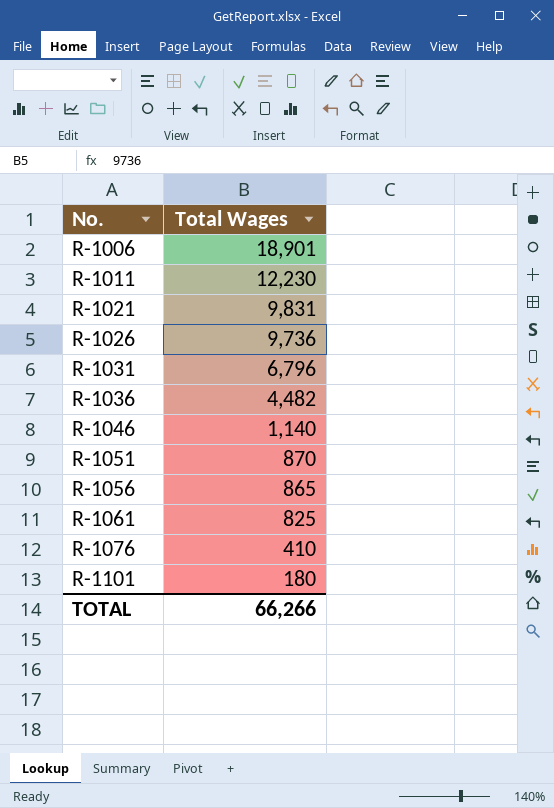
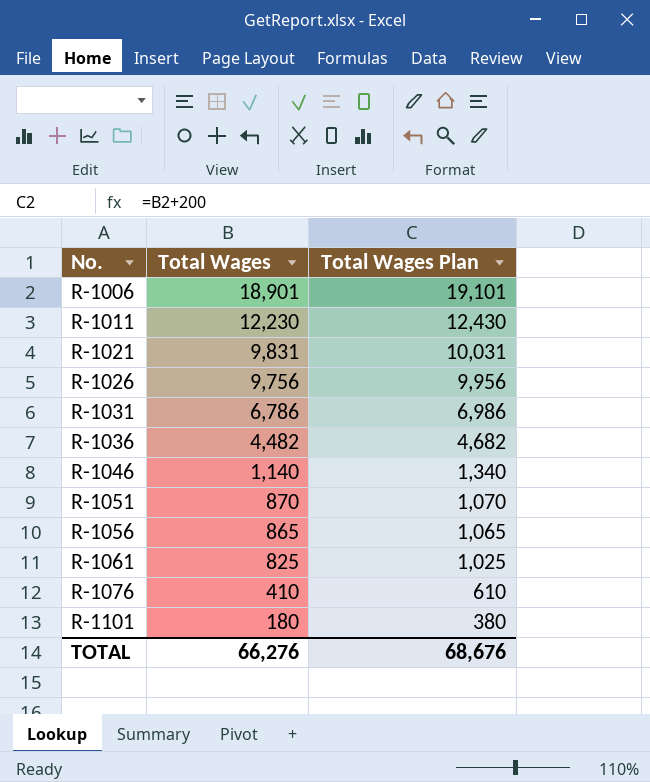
column Total Wages Plan | formula: none -> [Total Wages] + 200
R-1026 | Total Wages: 9,736 -> 9,756
R-1031 | Total Wages: 6,796 -> 6,786
TOTAL | Total Wages: 66,266 -> 66,276

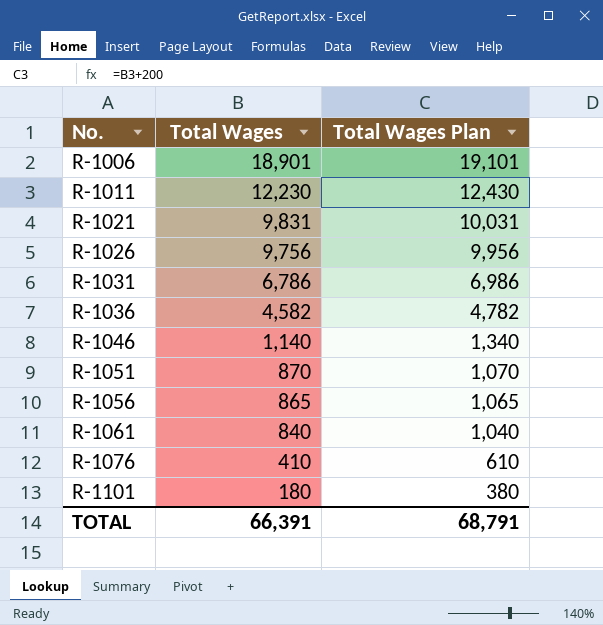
R-1036 | Total Wages: 4,482 -> 4,582
R-1036 | Total Wages Plan: 4,682 -> 4,782
R-1061 | Total Wages: 825 -> 840
R-1061 | Total Wages Plan: 1,025 -> 1,040
TOTAL | Total Wages: 66,276 -> 66,391
TOTAL | Total Wages Plan: 68,676 -> 68,791

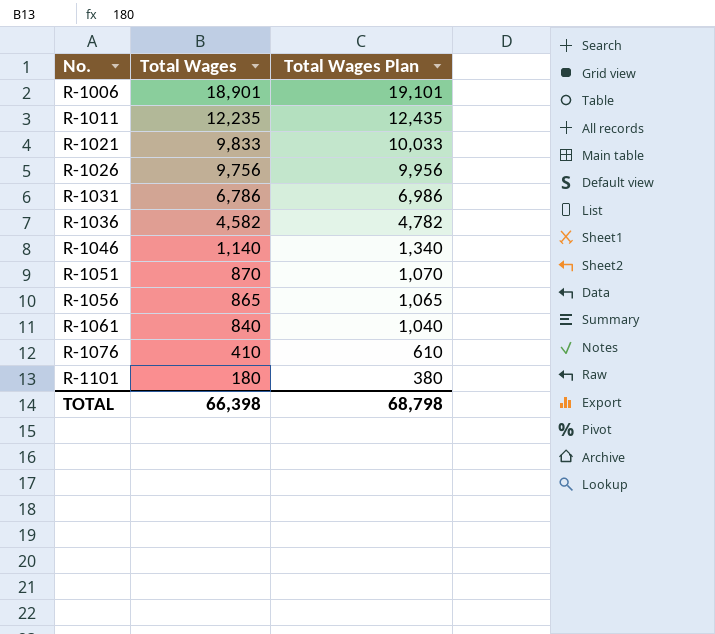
R-1011 | Total Wages: 12,230 -> 12,235
R-1011 | Total Wages Plan: 12,430 -> 12,435
R-1021 | Total Wages: 9,831 -> 9,833
R-1021 | Total Wages Plan: 10,031 -> 10,033
TOTAL | Total Wages: 66,391 -> 66,398
TOTAL | Total Wages Plan: 68,791 -> 68,798

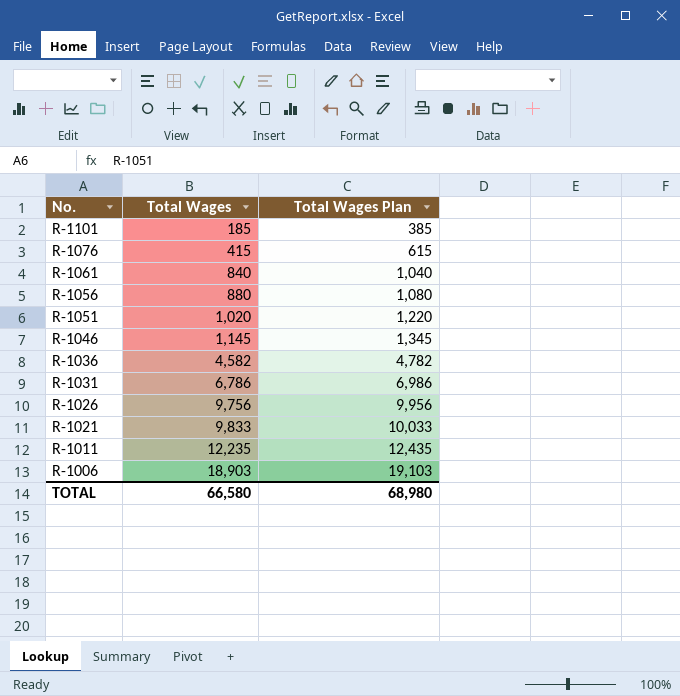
row order: No. ascending -> No. descending
R-1101 | Total Wages: 180 -> 185
R-1101 | Total Wages Plan: 380 -> 385
R-1076 | Total Wages: 410 -> 415
R-1076 | Total Wages Plan: 610 -> 615
R-1056 | Total Wages: 865 -> 880
R-1056 | Total Wages Plan: 1,065 -> 1,080
R-1051 | Total Wages: 870 -> 1,020
R-1051 | Total Wages Plan: 1,070 -> 1,220
R-1046 | Total Wages: 1,140 -> 1,145
R-1046 | Total Wages Plan: 1,340 -> 1,345
R-1006 | Total Wages: 18,901 -> 18,903
R-1006 | Total Wages Plan: 19,101 -> 19,103
TOTAL | Total Wages: 66,398 -> 66,580
TOTAL | Total Wages Plan: 68,798 -> 68,980

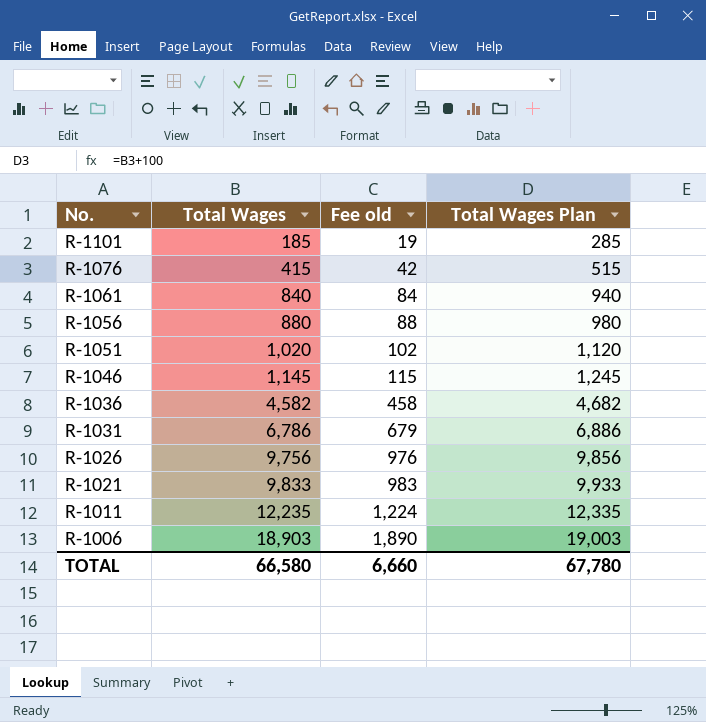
column Fee old | formula: none -> [Total Wages] * 0.1
column Total Wages Plan | formula: [Total Wages] + 200 -> [Total Wages] + 100
TOTAL | Total Wages Plan: 68,980 -> 67,780

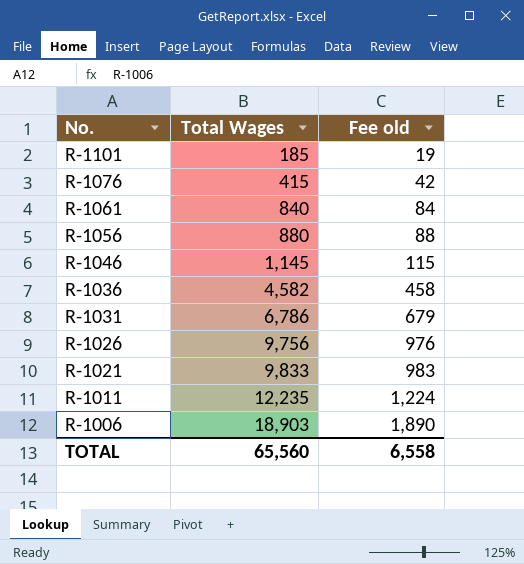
column Total Wages Plan | formula: [Total Wages] + 100 -> none
row R-1051: 1,020 | 102 | 1,120 -> none
TOTAL | Total Wages: 66,580 -> 65,560
TOTAL | Fee old: 6,660 -> 6,558

